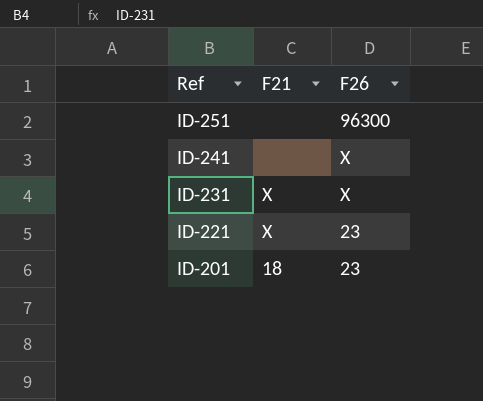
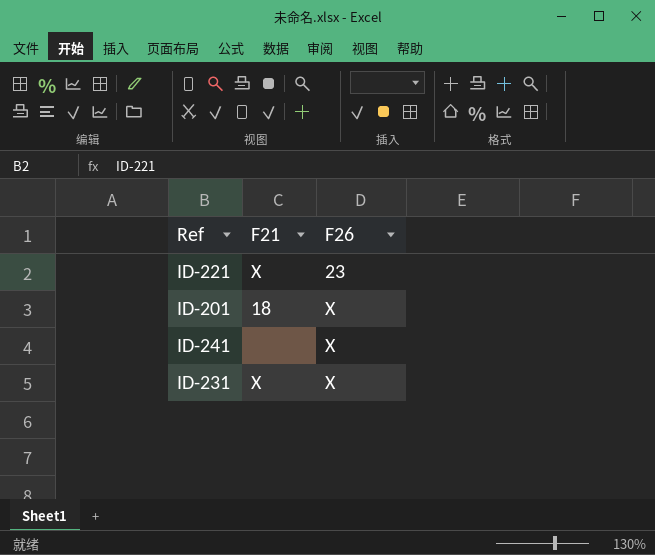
row order: Ref descending -> F26 ascending
row ID-251: none | 96300 -> none
ID-201 | F26: 23 -> X

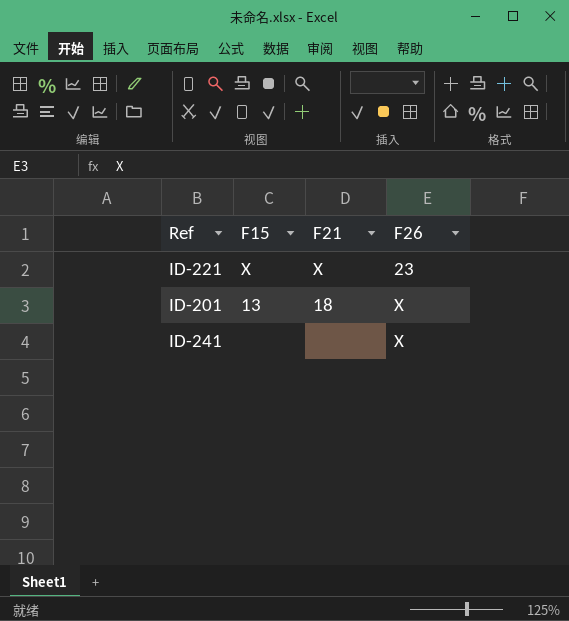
column F15 | position: none -> 2
row ID-231: X | X -> none

